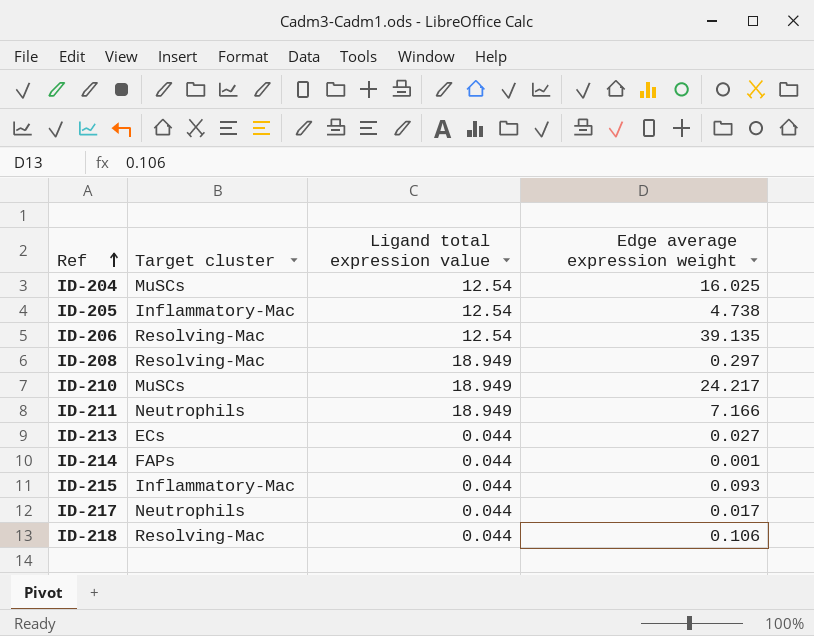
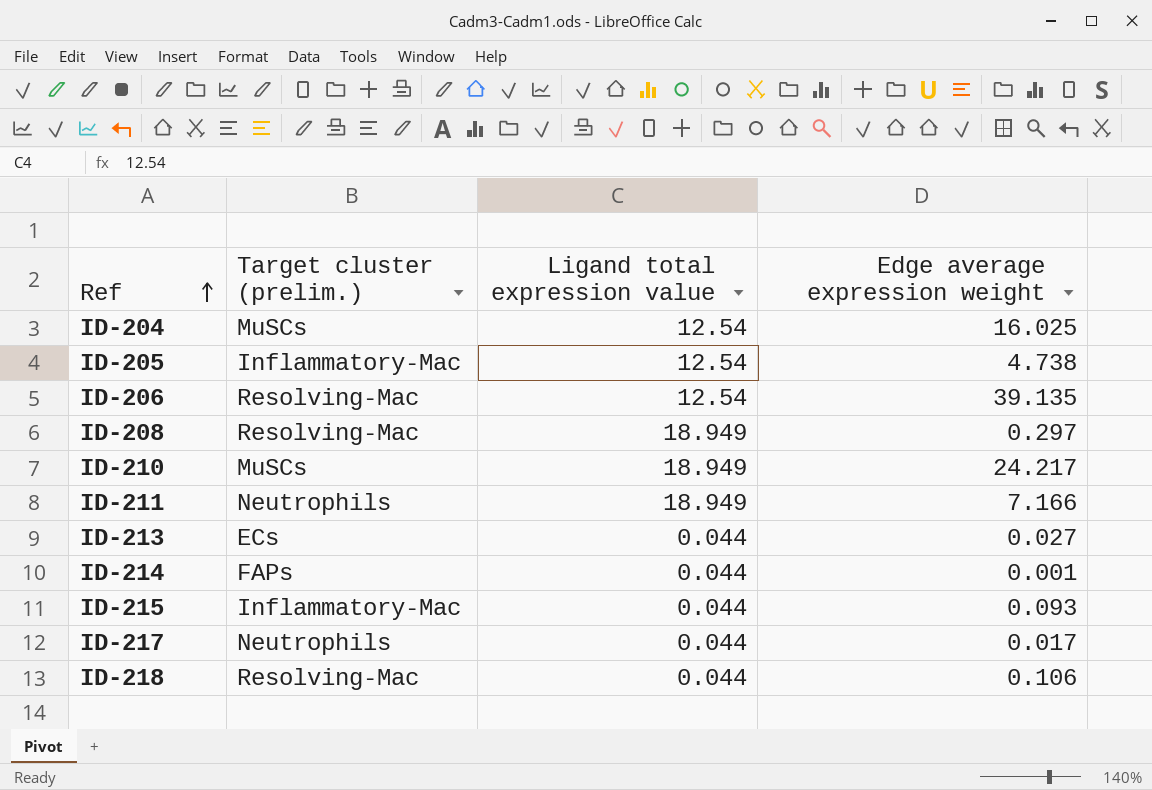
column name: Target cluster -> Target cluster (prelim.)

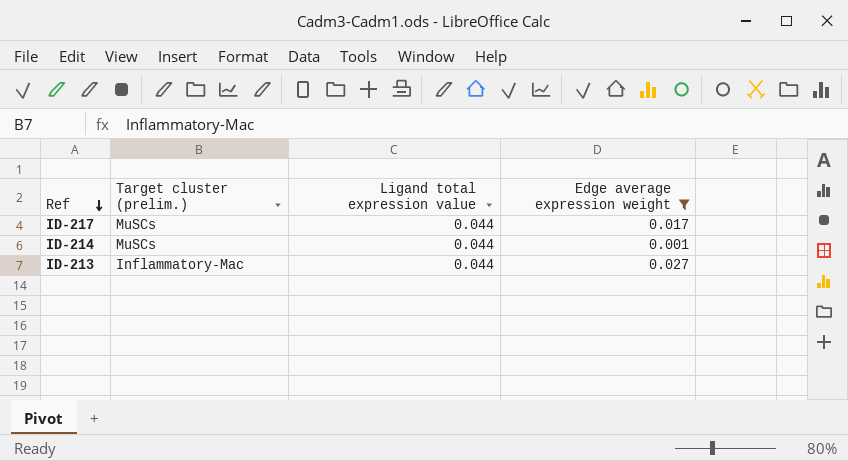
filter: none -> Edge average expression weight <= 0.027
row order: Ref ascending -> Ref descending
ID-217 | Target cluster (prelim.): Neutrophils -> MuSCs
ID-214 | Target cluster (prelim.): FAPs -> MuSCs
ID-213 | Target cluster (prelim.): ECs -> Inflammatory-Mac

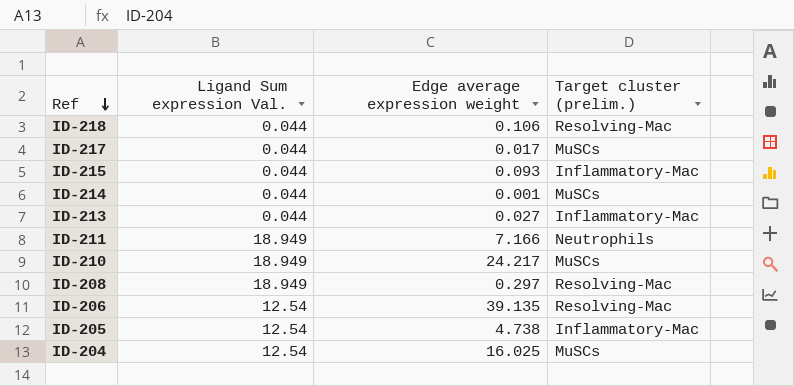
filter: Edge average expression weight <= 0.027 -> none
column name: Ligand total expression value -> Ligand Sum expression Val.
column Target cluster (prelim.) | position: 2 -> 4

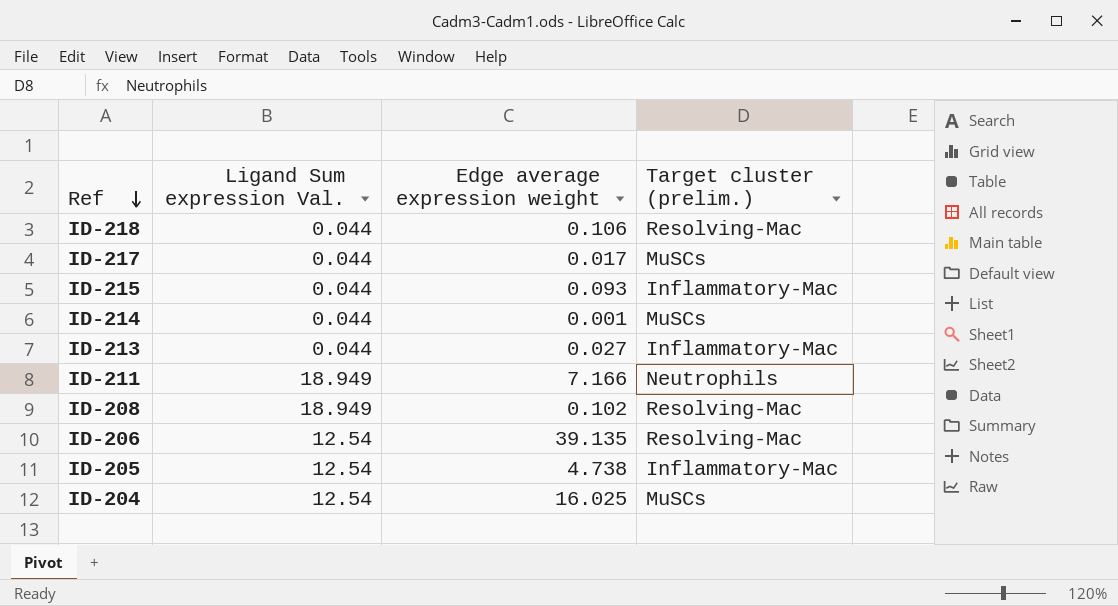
row ID-210: 18.949 | 24.217 | MuSCs -> none
ID-208 | Edge average expression weight: 0.297 -> 0.102

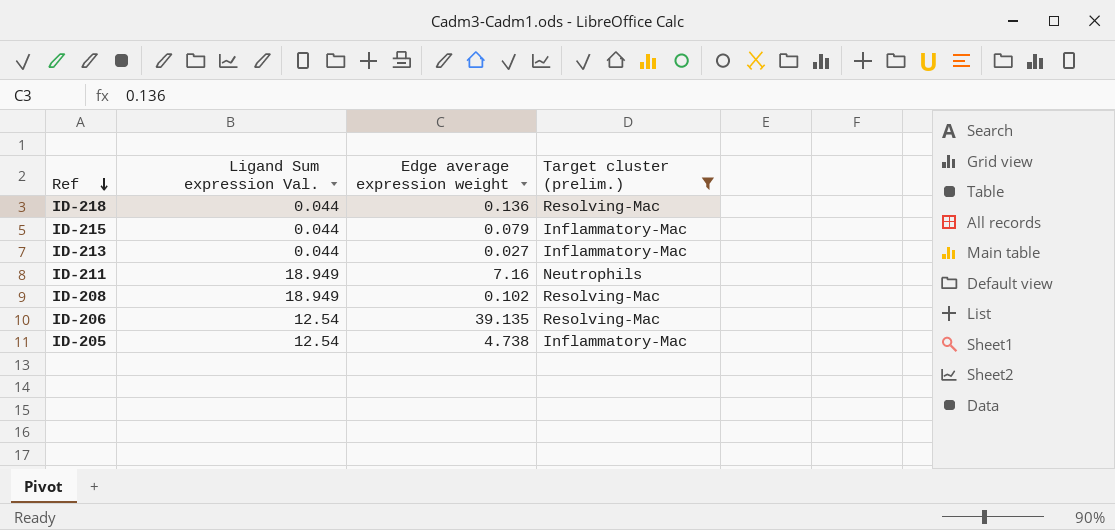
filter: none -> Target cluster (prelim.) != MuSCs
ID-218 | Edge average expression weight: 0.106 -> 0.136
ID-215 | Edge average expression weight: 0.093 -> 0.079
ID-211 | Edge average expression weight: 7.166 -> 7.16

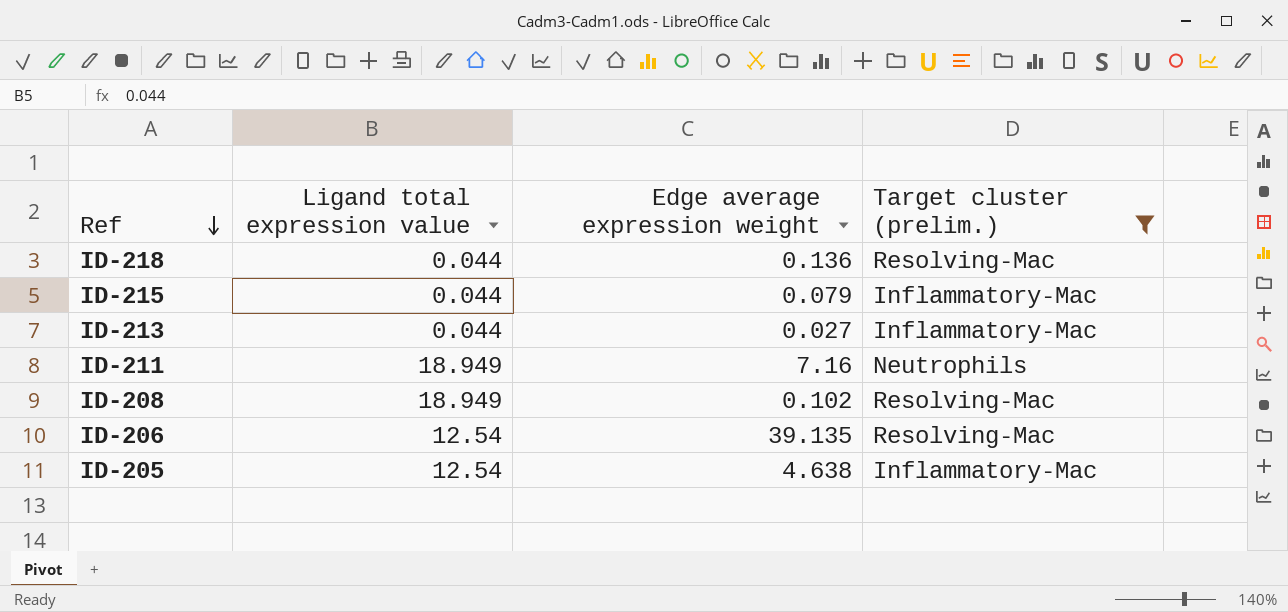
column name: Ligand Sum expression Val. -> Ligand total expression value
ID-205 | Edge average expression weight: 4.738 -> 4.638

